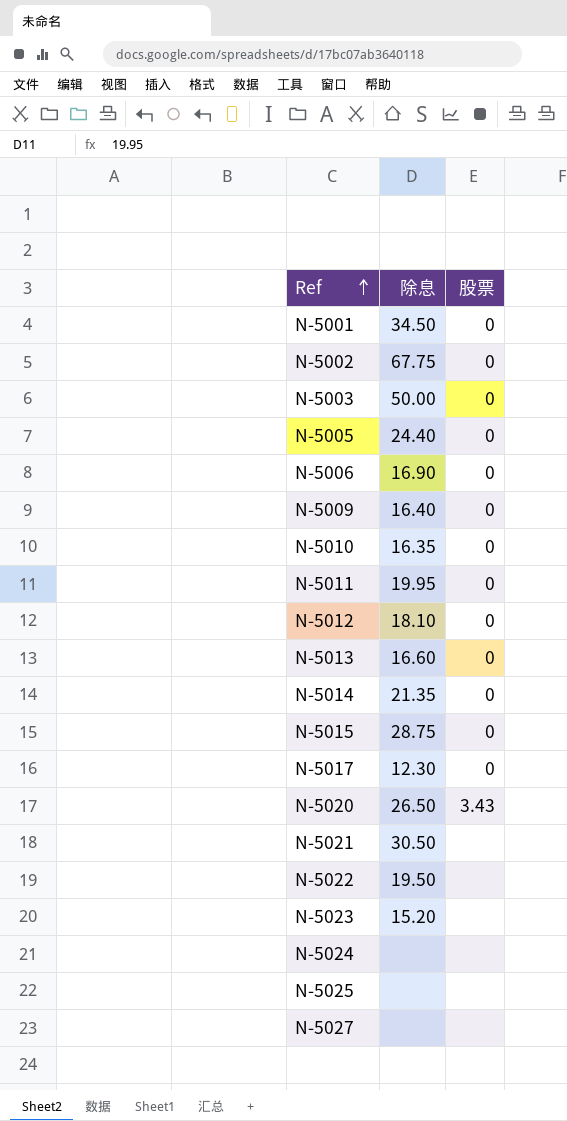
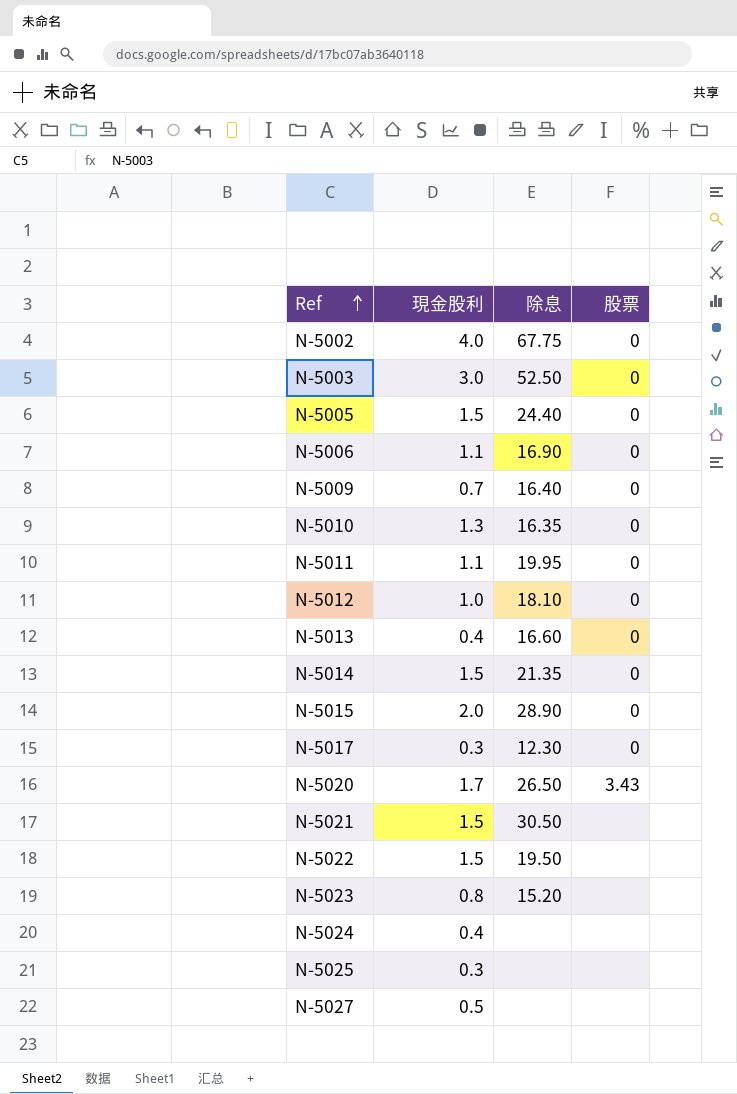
column 現金股利 | position: none -> 2
row N-5001: 34.50 | 0 -> none
N-5003 | 除息: 50.00 -> 52.50
N-5015 | 除息: 28.75 -> 28.90

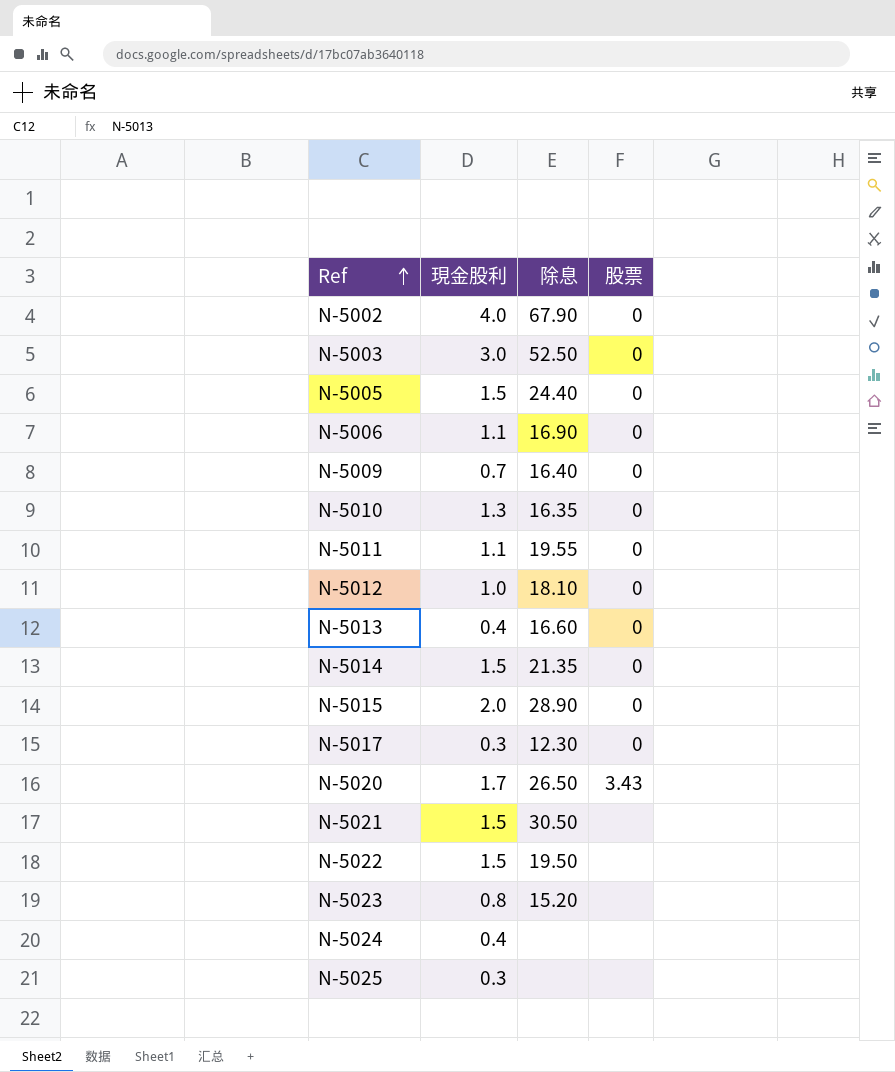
row N-5027: 0.5 | none | none -> none
N-5002 | 除息: 67.75 -> 67.90
N-5011 | 除息: 19.95 -> 19.55

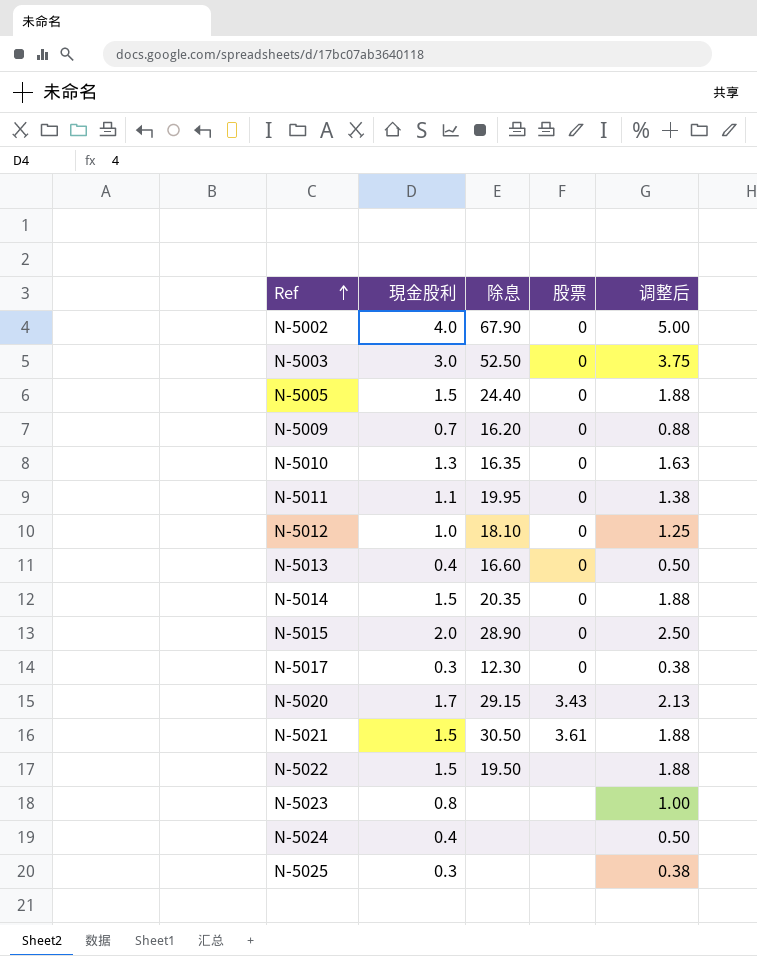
column 调整后 | formula: none -> [現金股利] * 1.25
row N-5006: 1.1 | 16.90 | 0 -> none
N-5009 | 除息: 16.40 -> 16.20
N-5011 | 除息: 19.55 -> 19.95
N-5014 | 除息: 21.35 -> 20.35
N-5020 | 除息: 26.50 -> 29.15
N-5021 | 股票: none -> 3.61
N-5023 | 除息: 15.20 -> none

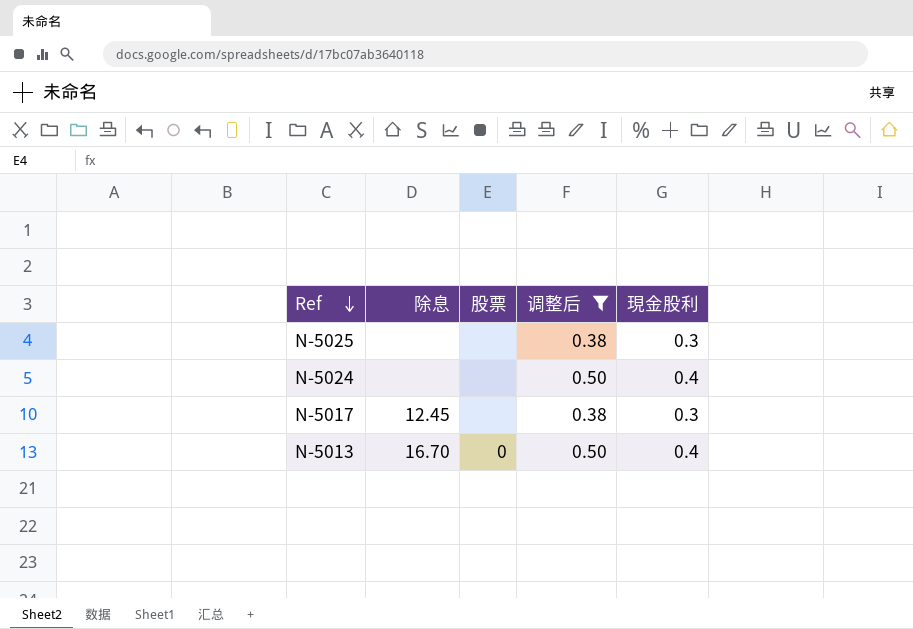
filter: none -> 调整后 <= 0.50
row order: Ref ascending -> Ref descending
column 現金股利 | position: 2 -> 5
N-5017 | 除息: 12.30 -> 12.45
N-5017 | 股票: 0 -> none
N-5013 | 除息: 16.60 -> 16.70

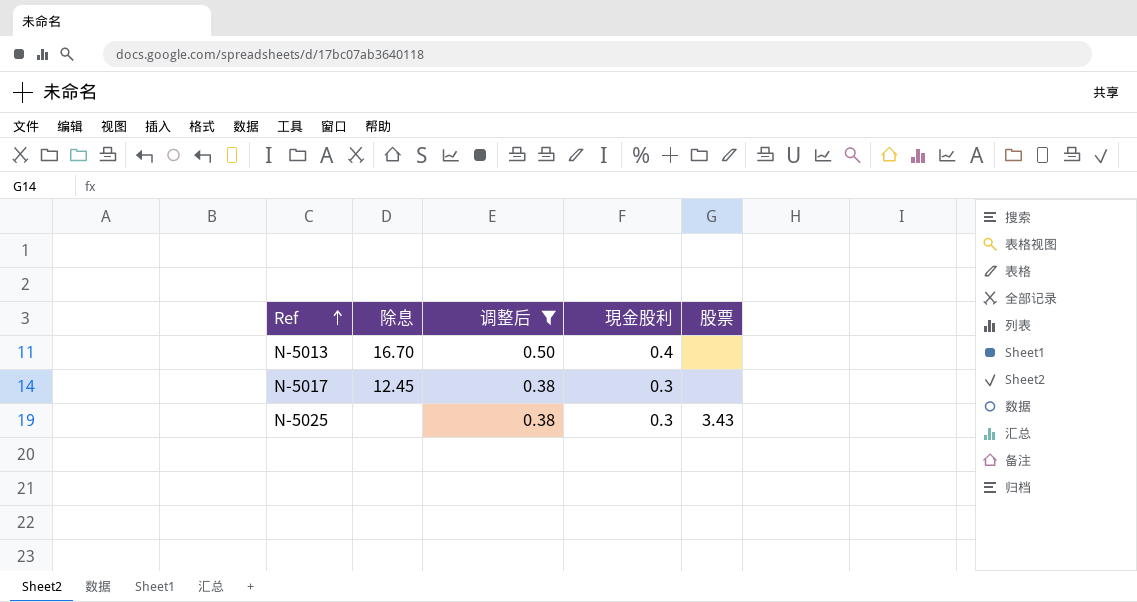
row order: Ref descending -> Ref ascending
column 股票 | position: 3 -> 5
row N-5024: none | none | 0.50 | 0.4 -> none
N-5013 | 股票: 0 -> none
N-5025 | 股票: none -> 3.43

